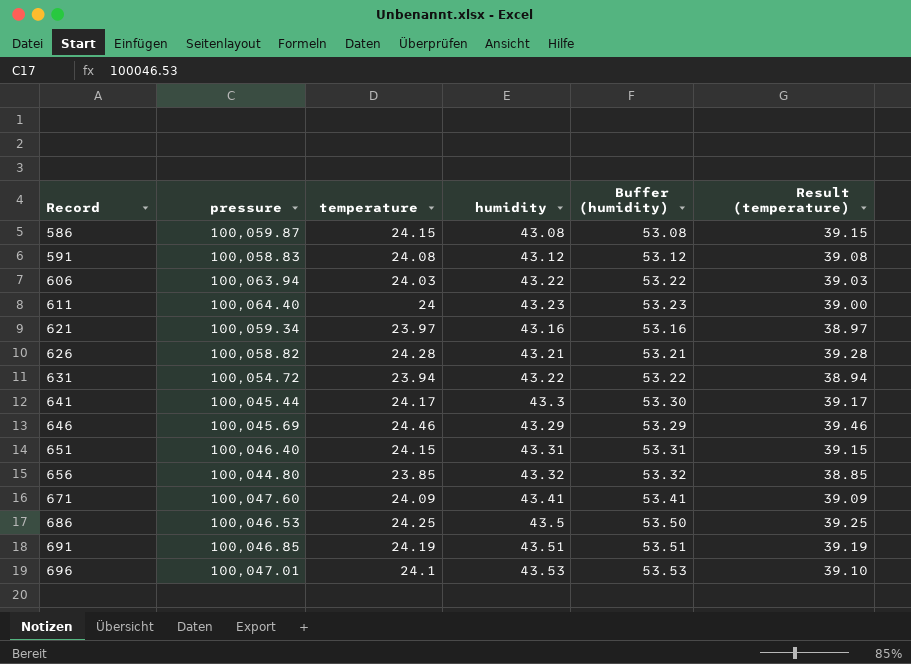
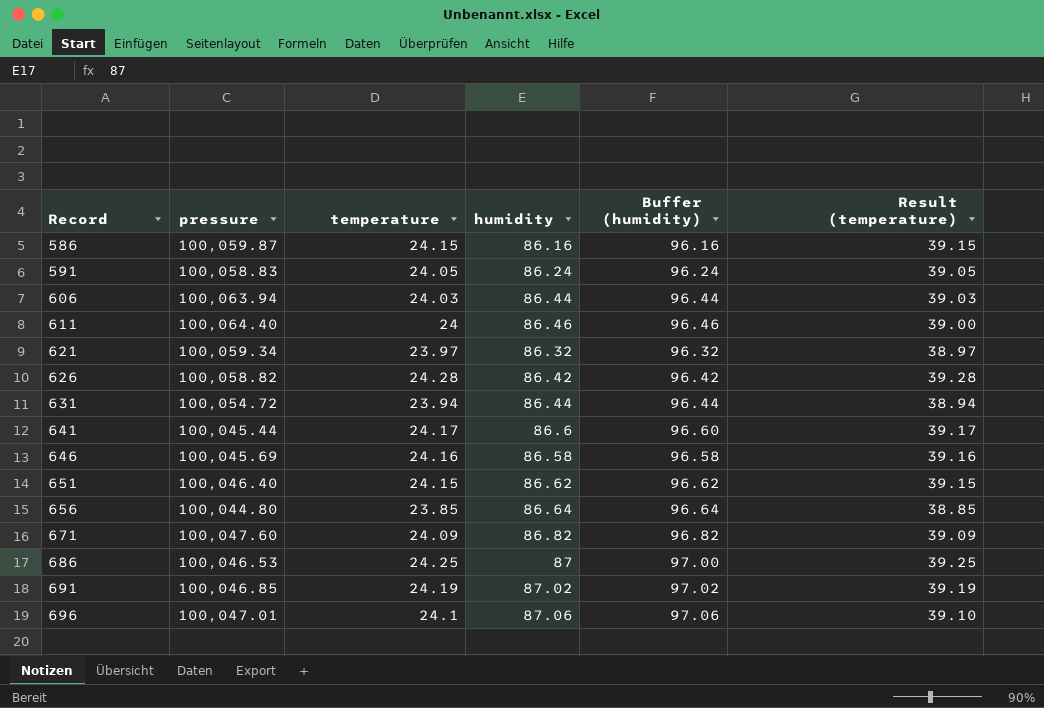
586 | humidity: 43.08 -> 86.16
586 | Buffer (humidity): 53.08 -> 96.16
591 | temperature: 24.08 -> 24.05
591 | humidity: 43.12 -> 86.24
591 | Buffer (humidity): 53.12 -> 96.24
591 | Result (temperature): 39.08 -> 39.05
606 | humidity: 43.22 -> 86.44
606 | Buffer (humidity): 53.22 -> 96.44
611 | humidity: 43.23 -> 86.46
611 | Buffer (humidity): 53.23 -> 96.46
621 | humidity: 43.16 -> 86.32
621 | Buffer (humidity): 53.16 -> 96.32
626 | humidity: 43.21 -> 86.42
626 | Buffer (humidity): 53.21 -> 96.42
631 | humidity: 43.22 -> 86.44
631 | Buffer (humidity): 53.22 -> 96.44
641 | humidity: 43.3 -> 86.6
641 | Buffer (humidity): 53.30 -> 96.60
646 | temperature: 24.46 -> 24.16
646 | humidity: 43.29 -> 86.58
646 | Buffer (humidity): 53.29 -> 96.58
646 | Result (temperature): 39.46 -> 39.16
651 | humidity: 43.31 -> 86.62
651 | Buffer (humidity): 53.31 -> 96.62
656 | humidity: 43.32 -> 86.64
656 | Buffer (humidity): 53.32 -> 96.64
671 | humidity: 43.41 -> 86.82
671 | Buffer (humidity): 53.41 -> 96.82
686 | humidity: 43.5 -> 87
686 | Buffer (humidity): 53.50 -> 97.00
691 | humidity: 43.51 -> 87.02
691 | Buffer (humidity): 53.51 -> 97.02
696 | humidity: 43.53 -> 87.06
696 | Buffer (humidity): 53.53 -> 97.06

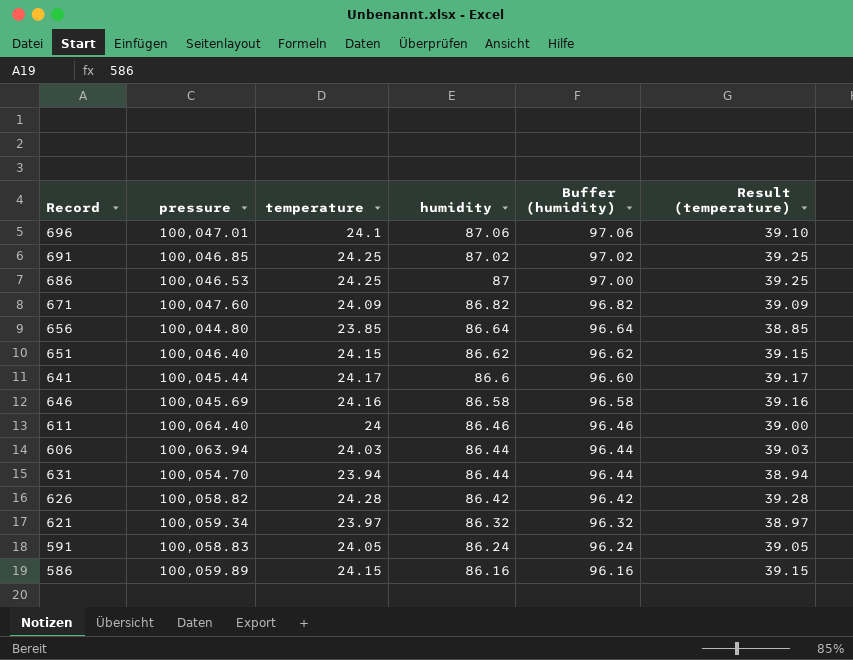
row order: Record ascending -> humidity descending
691 | temperature: 24.19 -> 24.25
691 | Result (temperature): 39.19 -> 39.25
631 | pressure: 100,054.72 -> 100,054.70
586 | pressure: 100,059.87 -> 100,059.89

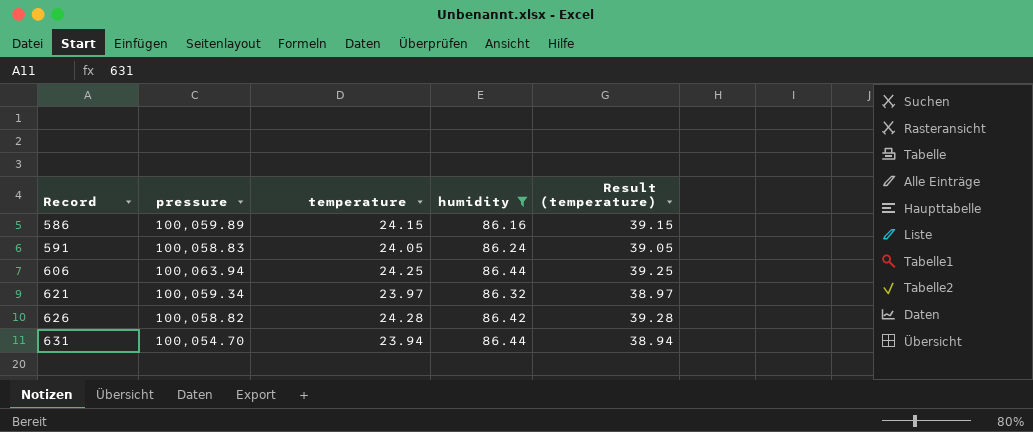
filter: none -> humidity <= 86.44
row order: humidity descending -> Record ascending
column Buffer (humidity) | formula: [humidity] + 10 -> none
606 | temperature: 24.03 -> 24.25
606 | Result (temperature): 39.03 -> 39.25

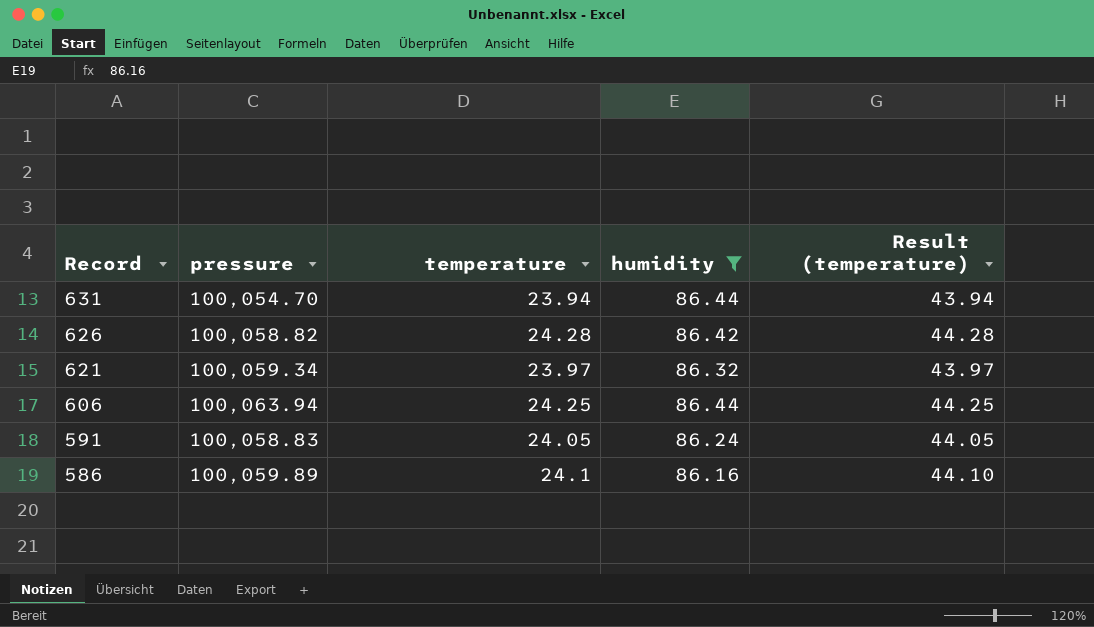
row order: Record ascending -> Record descending
column Result (temperature) | formula: [temperature] + 15 -> [temperature] + 20
586 | temperature: 24.15 -> 24.1

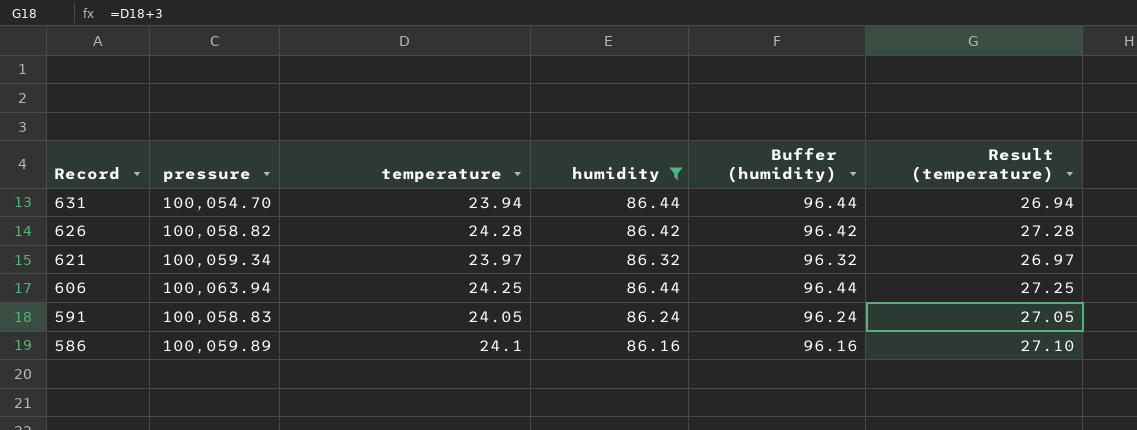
column Buffer (humidity) | formula: none -> [humidity] + 10
column Result (temperature) | formula: [temperature] + 20 -> [temperature] + 3

